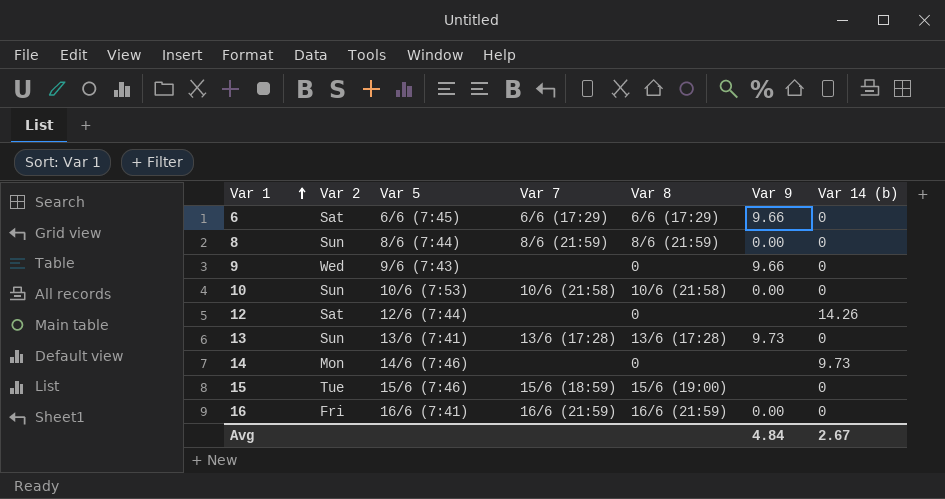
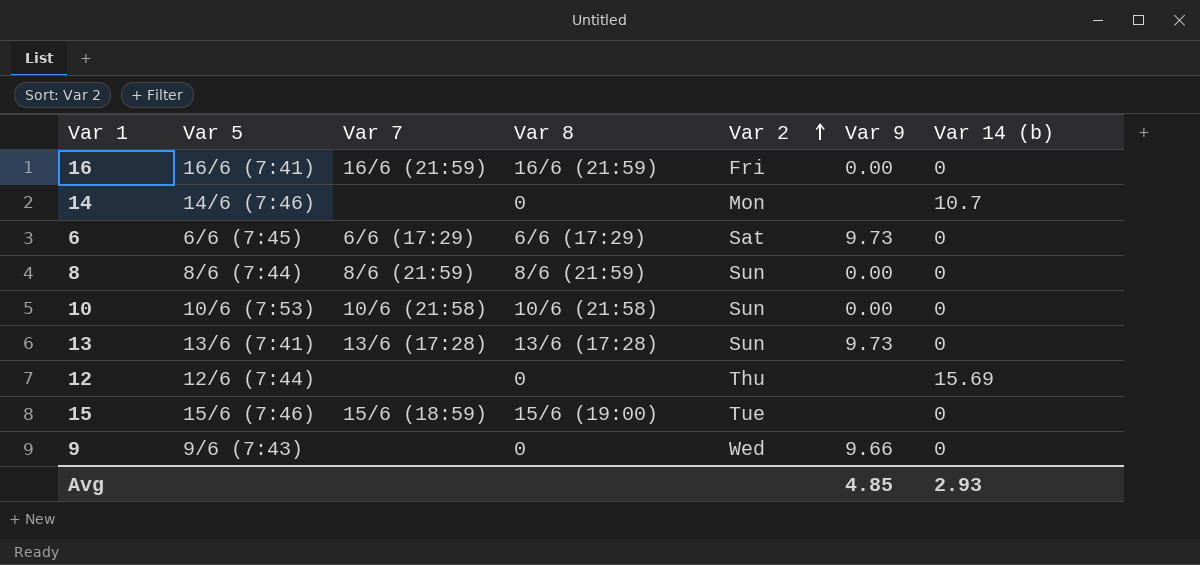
row order: Var 1 ascending -> Var 2 ascending
column Var 2 | position: 2 -> 5
14 | Var 14 (b): 9.73 -> 10.7
6 | Var 9: 9.66 -> 9.73
12 | Var 2: Sat -> Thu
12 | Var 14 (b): 14.26 -> 15.69
Avg | Var 9: 4.84 -> 4.85
Avg | Var 14 (b): 2.67 -> 2.93

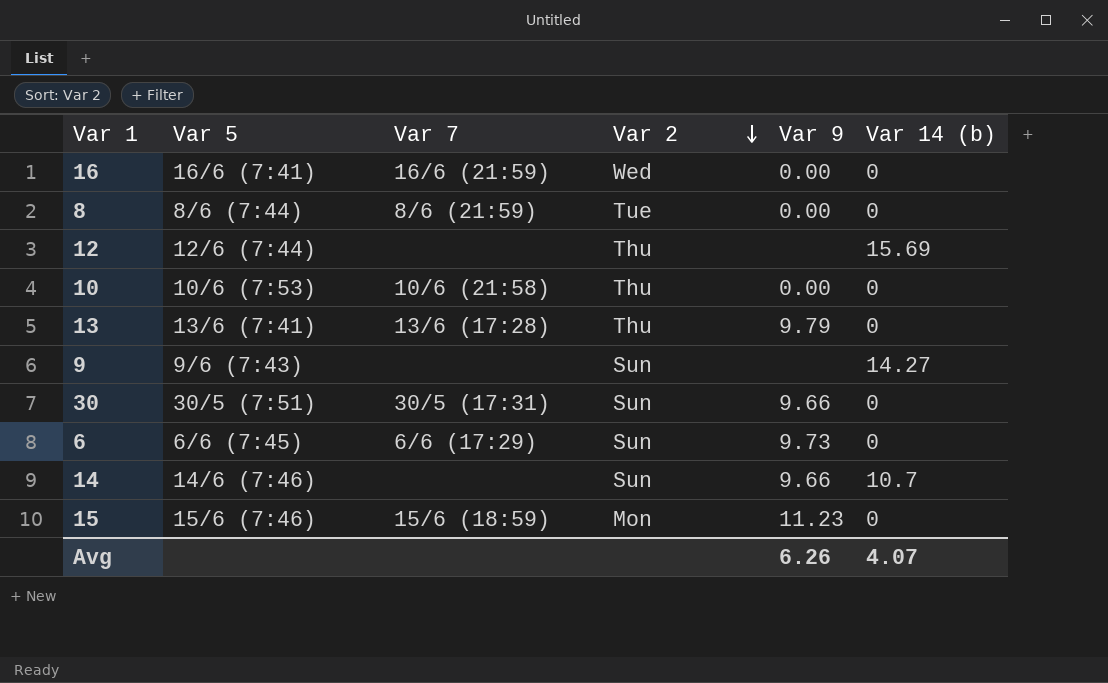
row order: Var 2 ascending -> Var 2 descending
column Var 8 | position: 4 -> none
16 | Var 2: Fri -> Wed
8 | Var 2: Sun -> Tue
10 | Var 2: Sun -> Thu
13 | Var 2: Sun -> Thu
13 | Var 9: 9.73 -> 9.79
9 | Var 2: Wed -> Sun
9 | Var 9: 9.66 -> none
9 | Var 14 (b): 0 -> 14.27
row 30: none -> 30/5 (7:51) | 30/5 (17:31) | Sun | 9.66 | 0
6 | Var 2: Sat -> Sun
14 | Var 2: Mon -> Sun
14 | Var 9: none -> 9.66
15 | Var 2: Tue -> Mon
15 | Var 9: none -> 11.23
Avg | Var 9: 4.85 -> 6.26
Avg | Var 14 (b): 2.93 -> 4.07

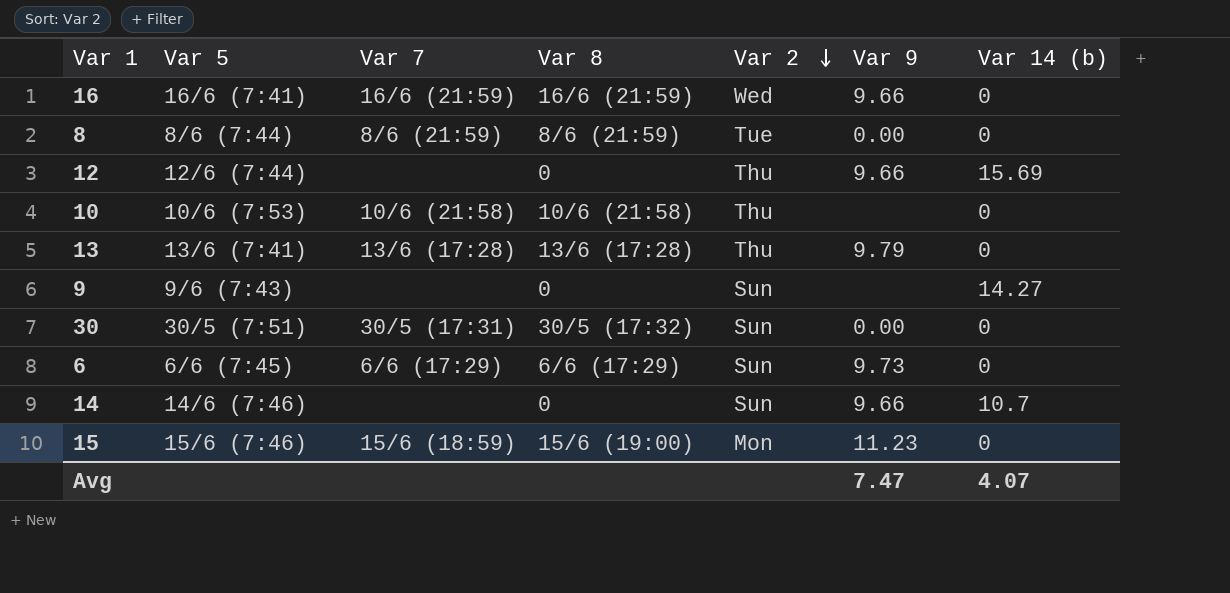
column Var 8 | position: none -> 4
16 | Var 9: 0.00 -> 9.66
12 | Var 9: none -> 9.66
10 | Var 9: 0.00 -> none
30 | Var 9: 9.66 -> 0.00
Avg | Var 9: 6.26 -> 7.47

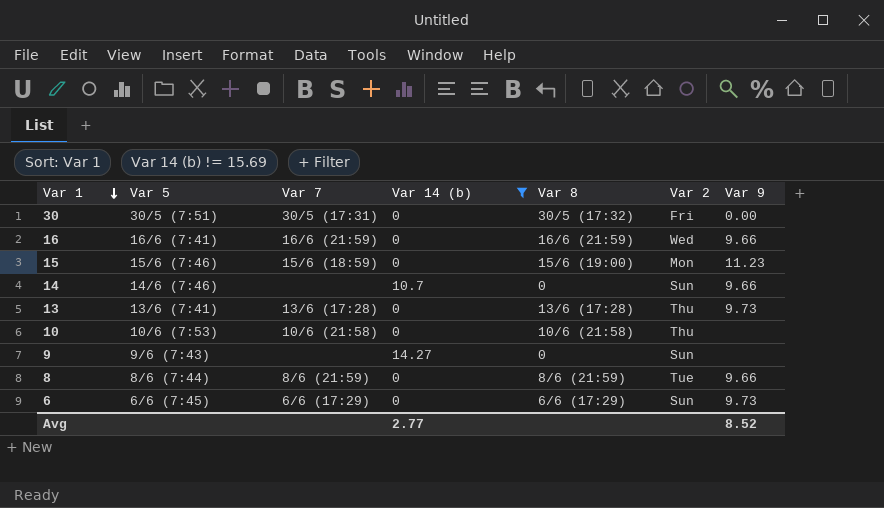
filter: none -> Var 14 (b) != 15.69
row order: Var 2 descending -> Var 1 descending
column Var 14 (b) | position: 7 -> 4
30 | Var 2: Sun -> Fri
13 | Var 9: 9.79 -> 9.73
8 | Var 9: 0.00 -> 9.66
Avg | Var 14 (b): 4.07 -> 2.77
Avg | Var 9: 7.47 -> 8.52

